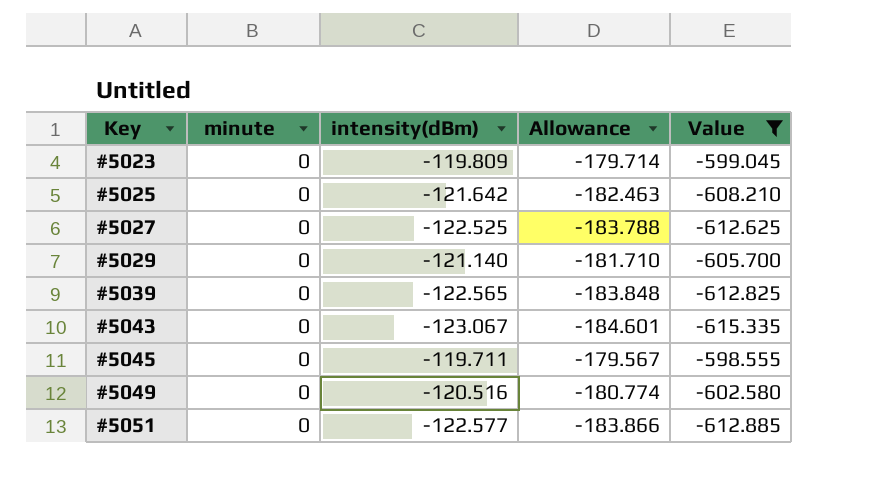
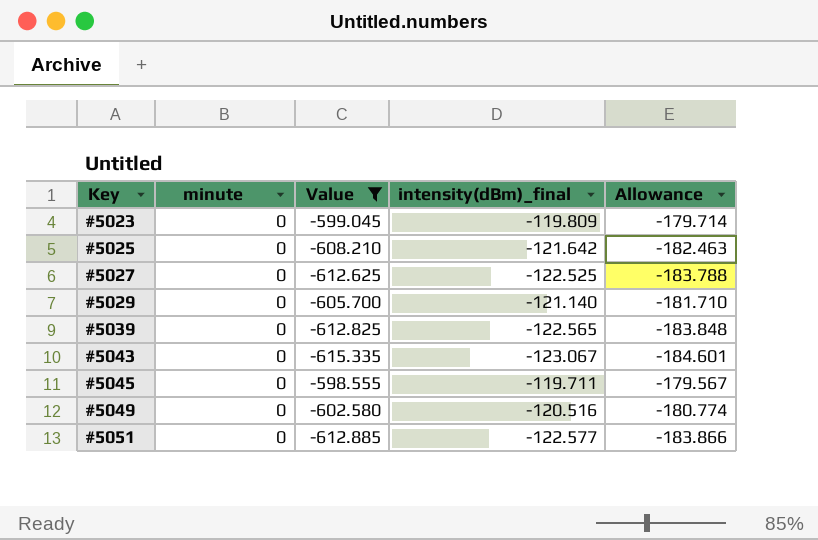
column Value | position: 5 -> 3
column name: intensity(dBm) -> intensity(dBm)_final

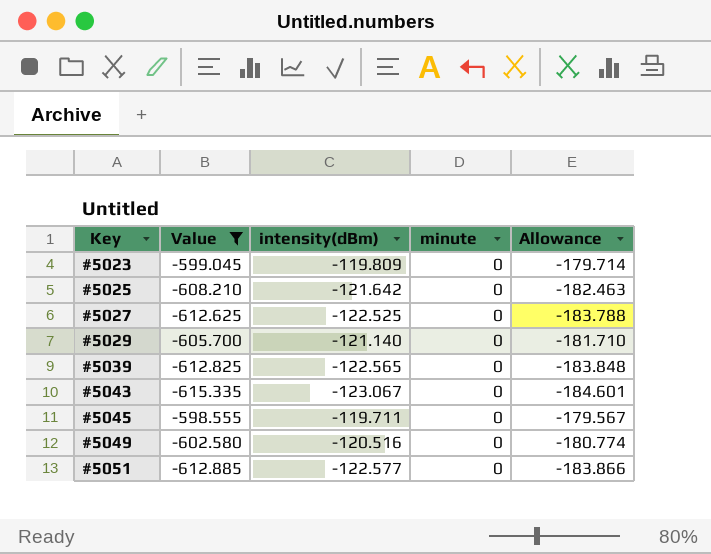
column name: intensity(dBm)_final -> intensity(dBm)
column minute | position: 2 -> 4

